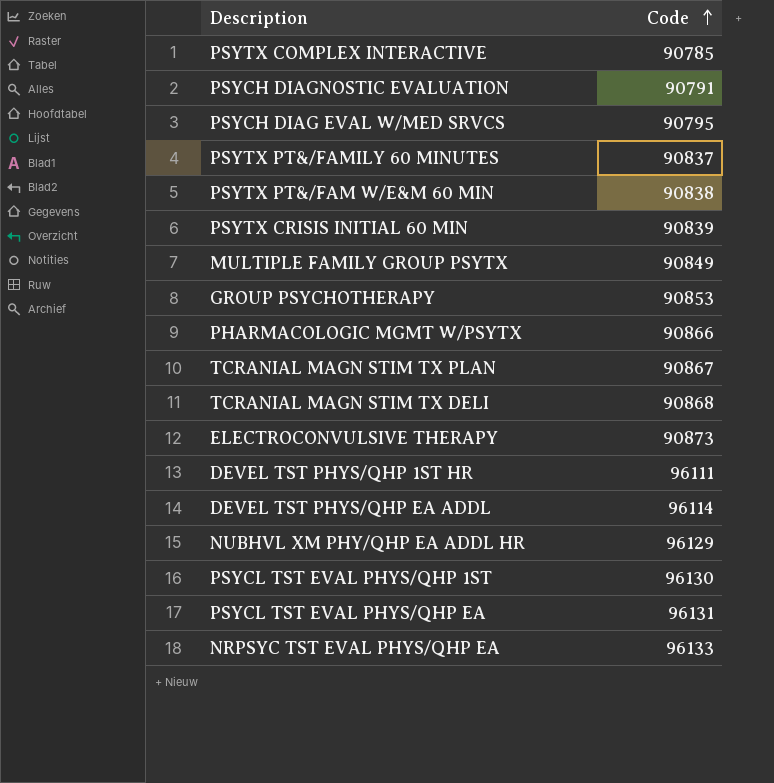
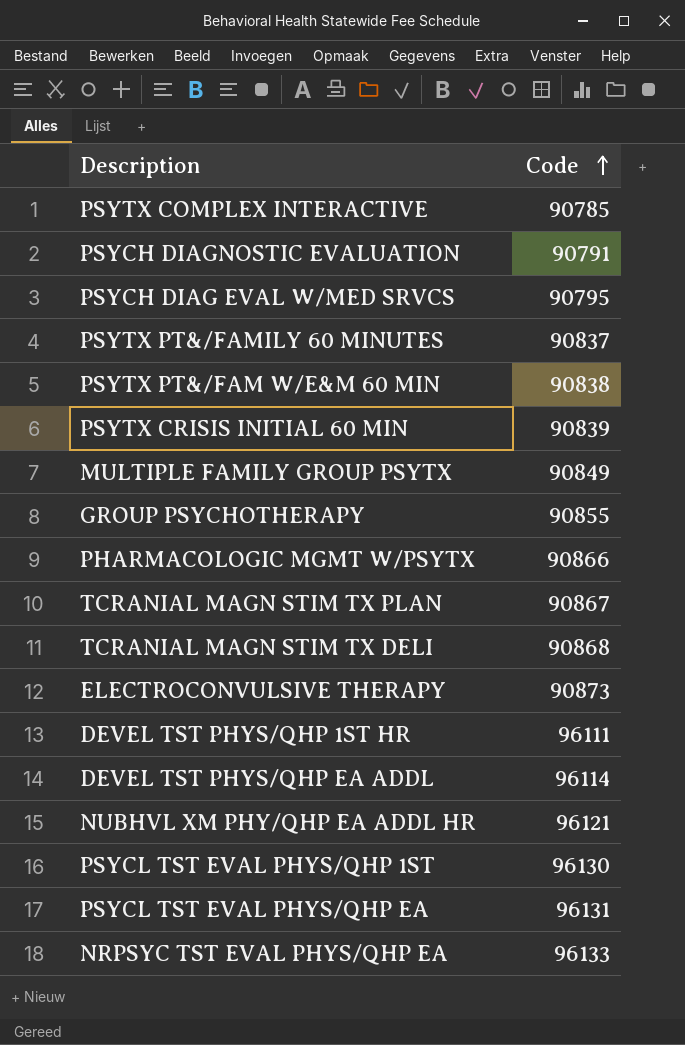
GROUP PSYCHOTHERAPY | Code: 90853 -> 90855
NUBHVL XM PHY/QHP EA ADDL HR | Code: 96129 -> 96121

